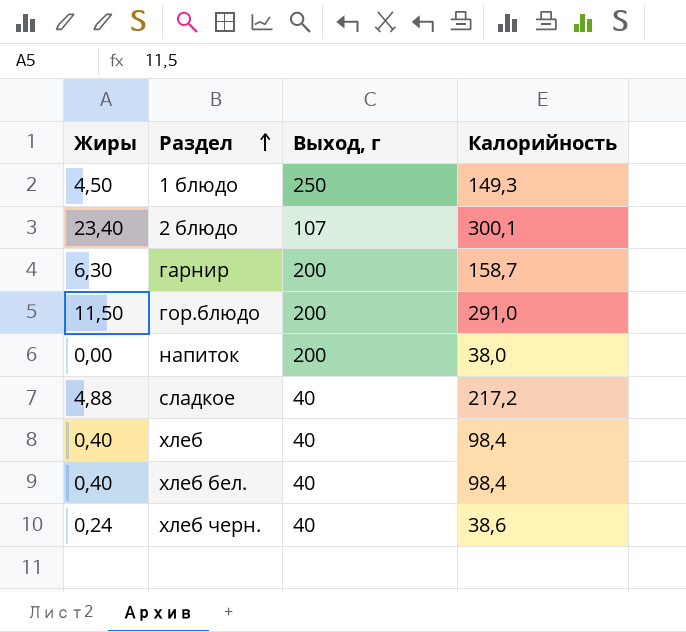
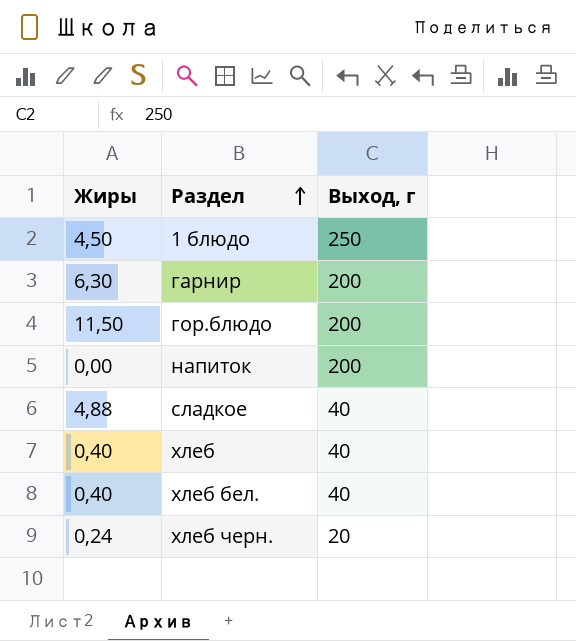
column Калорийность | position: 4 -> none
row 2 блюдо: 23,40 | 107 | 300,1 -> none
хлеб черн. | Выход, г: 40 -> 20

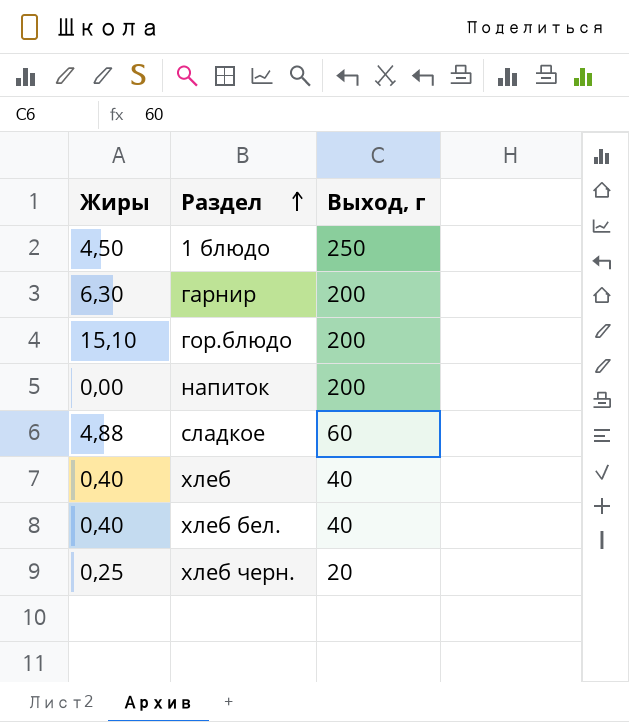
гор.блюдо | Жиры: 11,50 -> 15,10
сладкое | Выход, г: 40 -> 60
хлеб черн. | Жиры: 0,24 -> 0,25

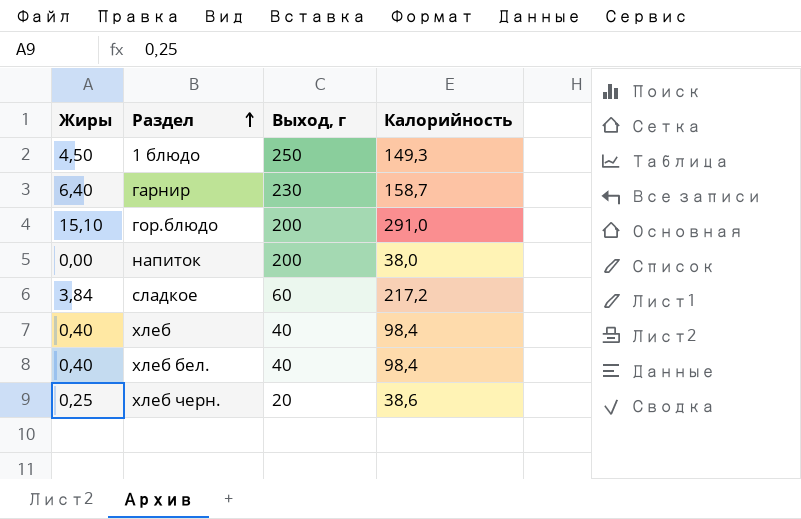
column Калорийность | position: none -> 4
гарнир | Жиры: 6,30 -> 6,40
гарнир | Выход, г: 200 -> 230
сладкое | Жиры: 4,88 -> 3,84

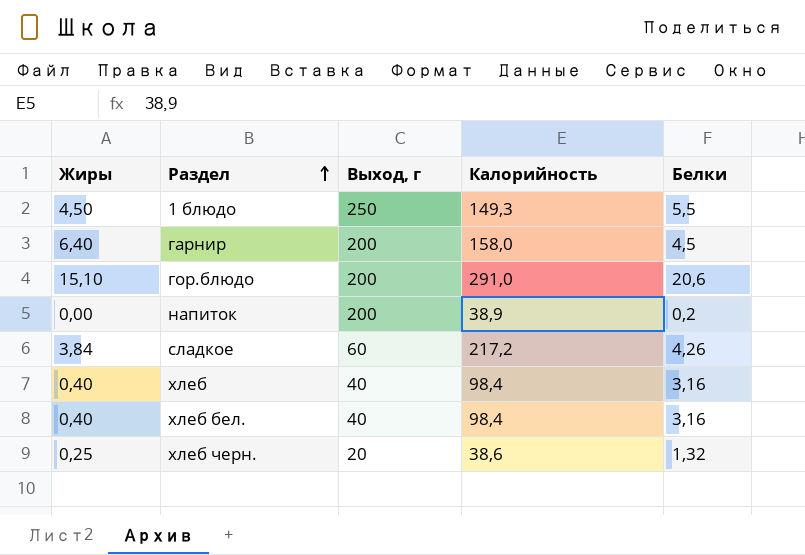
column Белки | position: none -> 5
гарнир | Выход, г: 230 -> 200
гарнир | Калорийность: 158,7 -> 158,0
напиток | Калорийность: 38,0 -> 38,9

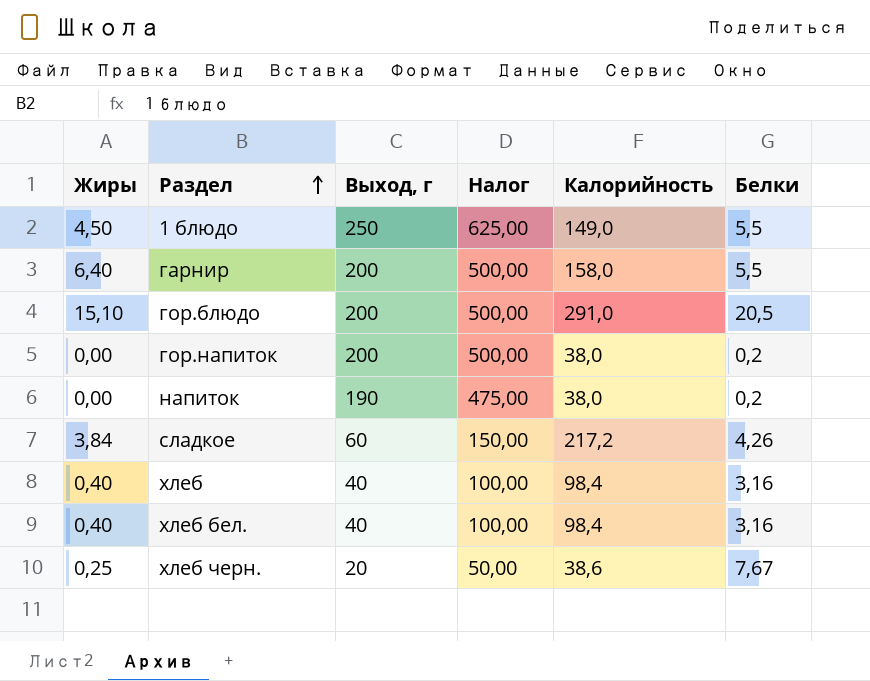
column Налог | formula: none -> [Выход, г] * 2,5
1 блюдо | Калорийность: 149,3 -> 149,0
гарнир | Белки: 4,5 -> 5,5
гор.блюдо | Белки: 20,6 -> 20,5
row гор.напиток: none -> 0,00 | 200 | 500,00 | 38,0 | 0,2
напиток | Выход, г: 200 -> 190
напиток | Калорийность: 38,9 -> 38,0
хлеб черн. | Белки: 1,32 -> 7,67

